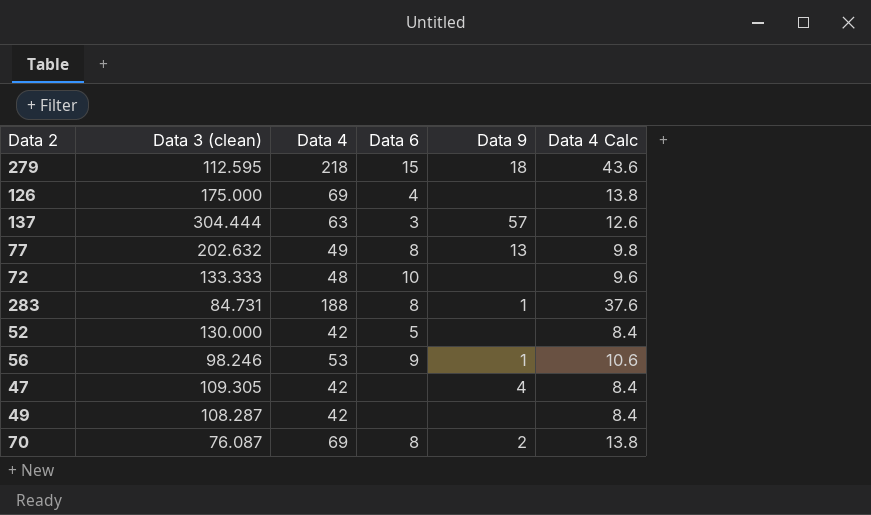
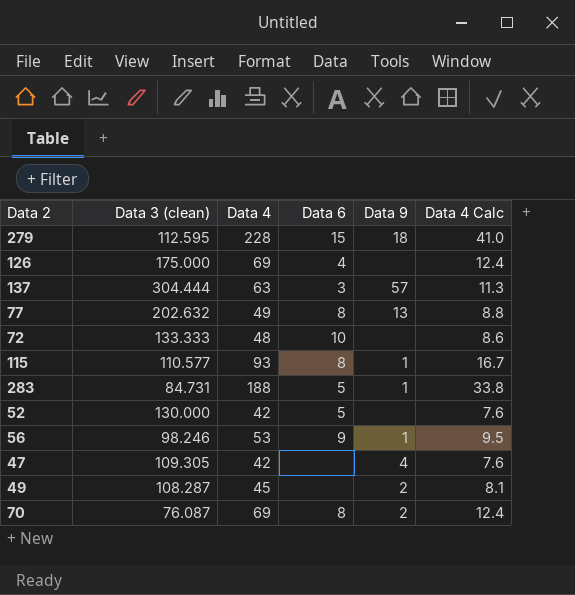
column Data 4 Calc | formula: [Data 4] * 0.2 -> [Data 4] * 0.18
279 | Data 4: 218 -> 228
row 115: none -> 110.577 | 93 | 8 | 1 | 16.7
283 | Data 6: 8 -> 5
49 | Data 4: 42 -> 45
49 | Data 9: none -> 2

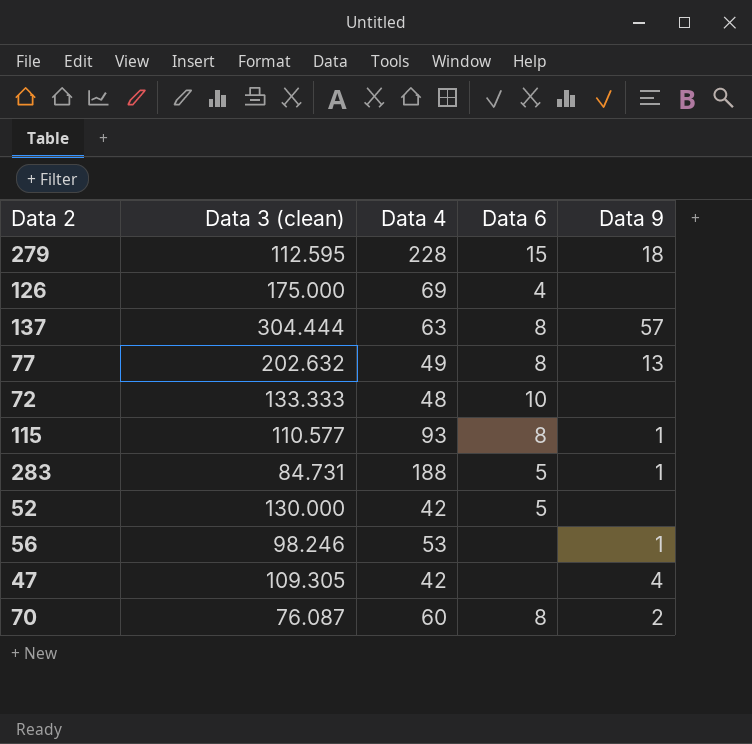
column Data 4 Calc | formula: [Data 4] * 0.18 -> none
row 49: 108.287 | 45 | none | 2 | 8.1 -> none
137 | Data 6: 3 -> 8
56 | Data 6: 9 -> none
70 | Data 4: 69 -> 60

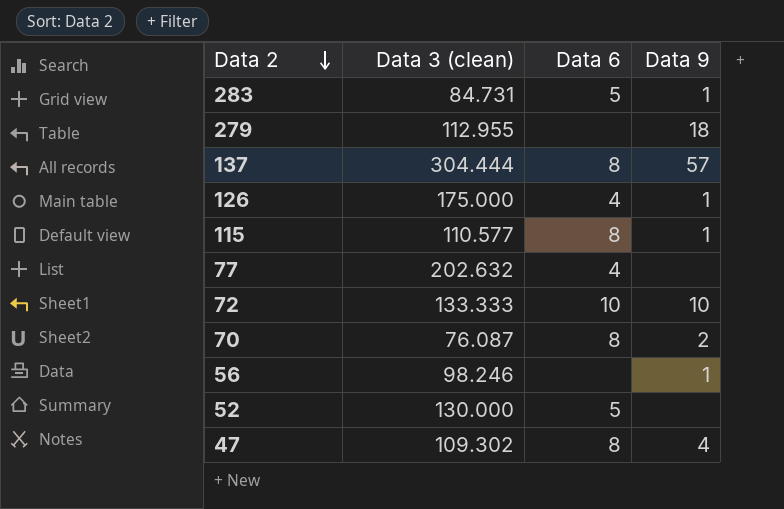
row order: none -> Data 2 descending
column Data 4 | position: 3 -> none
279 | Data 3 (clean): 112.595 -> 112.955
279 | Data 6: 15 -> none
126 | Data 9: none -> 1
77 | Data 6: 8 -> 4
77 | Data 9: 13 -> none
72 | Data 9: none -> 10
47 | Data 3 (clean): 109.305 -> 109.302
47 | Data 6: none -> 8

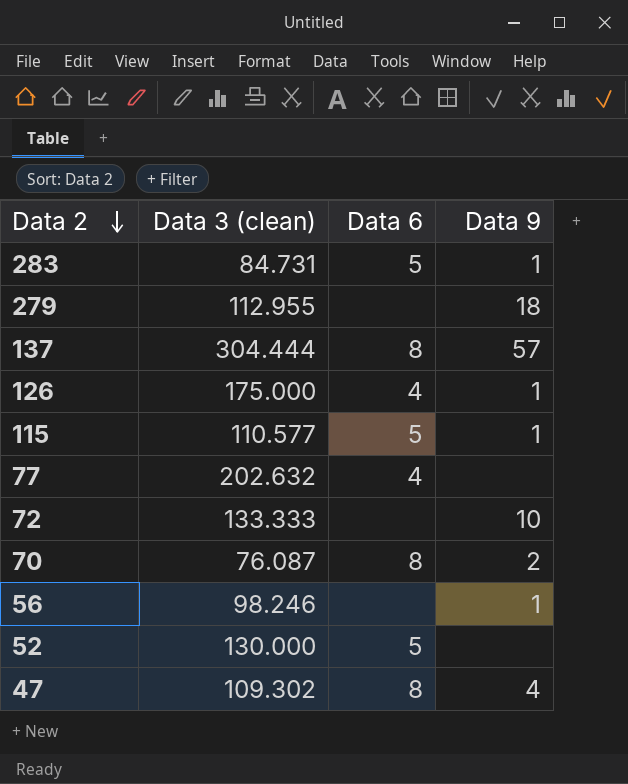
115 | Data 6: 8 -> 5
72 | Data 6: 10 -> none

